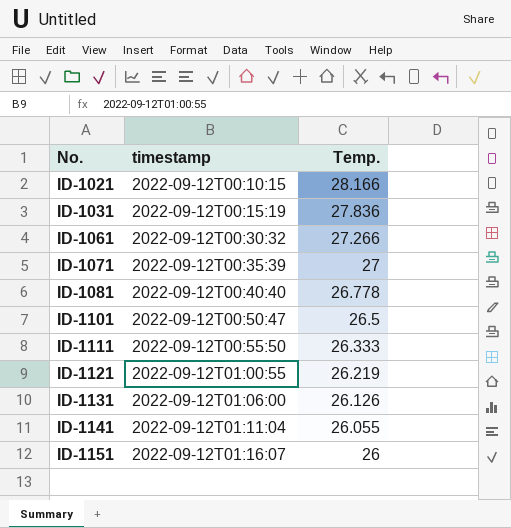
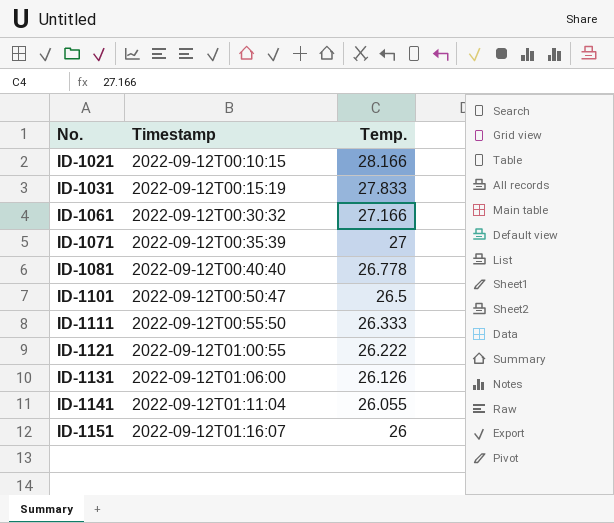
column name: timestamp -> Timestamp
ID-1031 | Temp.: 27.836 -> 27.833
ID-1061 | Temp.: 27.266 -> 27.166
ID-1121 | Temp.: 26.219 -> 26.222

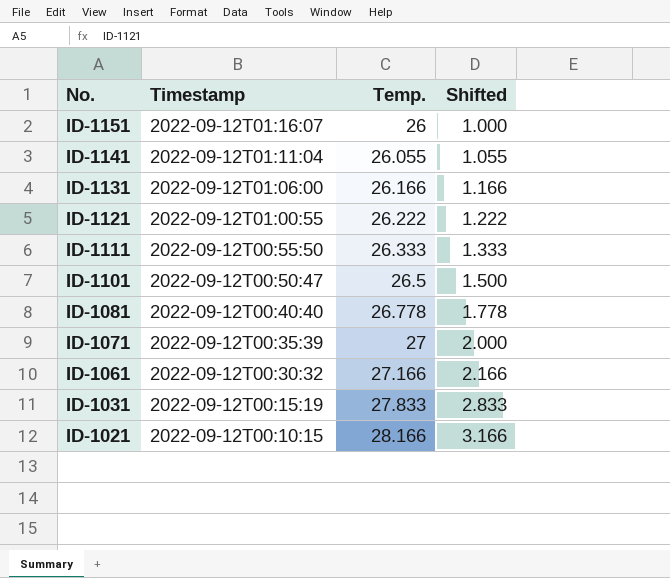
row order: No. ascending -> No. descending
column Shifted | formula: none -> [Temp.] - 25
ID-1131 | Temp.: 26.126 -> 26.166

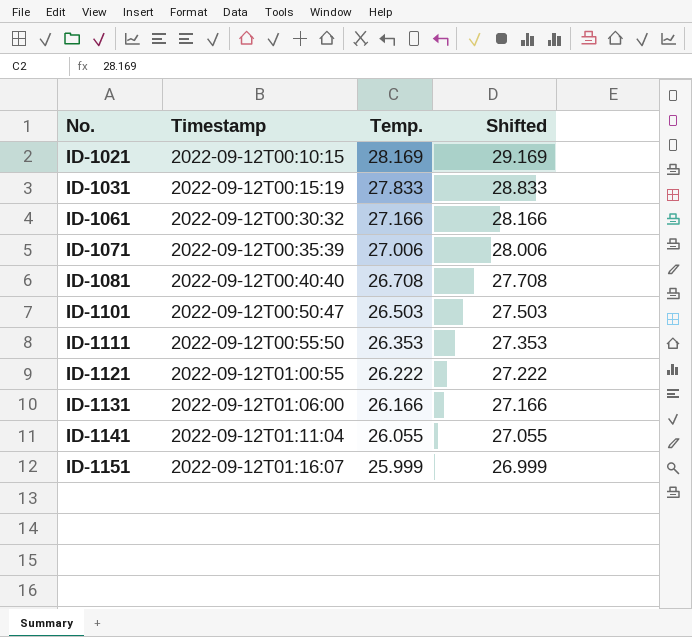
row order: No. descending -> No. ascending
column Shifted | formula: [Temp.] - 25 -> [Temp.] + 1
ID-1021 | Temp.: 28.166 -> 28.169
ID-1071 | Temp.: 27 -> 27.006
ID-1081 | Temp.: 26.778 -> 26.708
ID-1101 | Temp.: 26.5 -> 26.503
ID-1111 | Temp.: 26.333 -> 26.353
ID-1151 | Temp.: 26 -> 25.999

